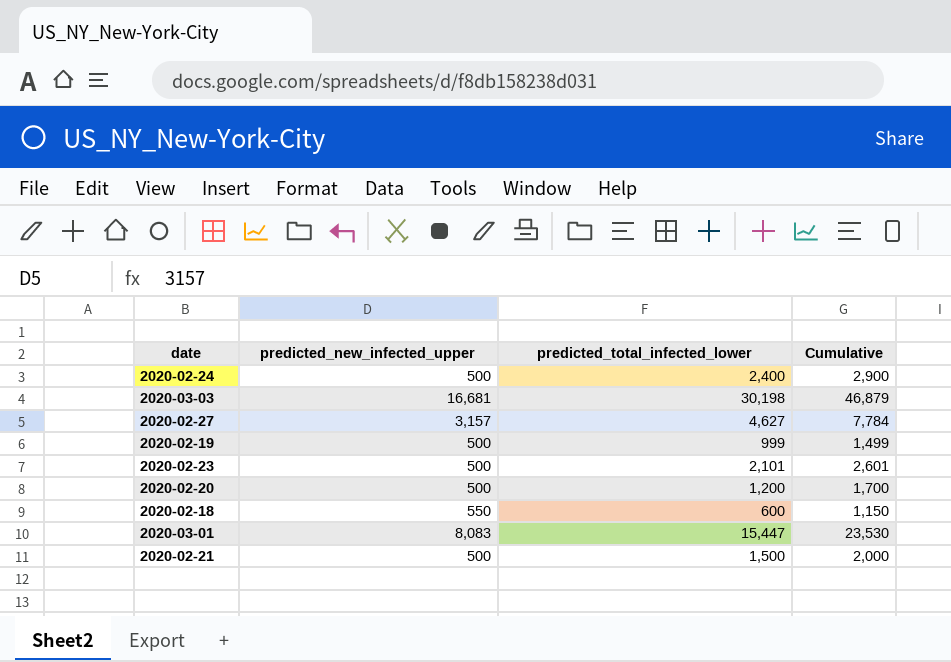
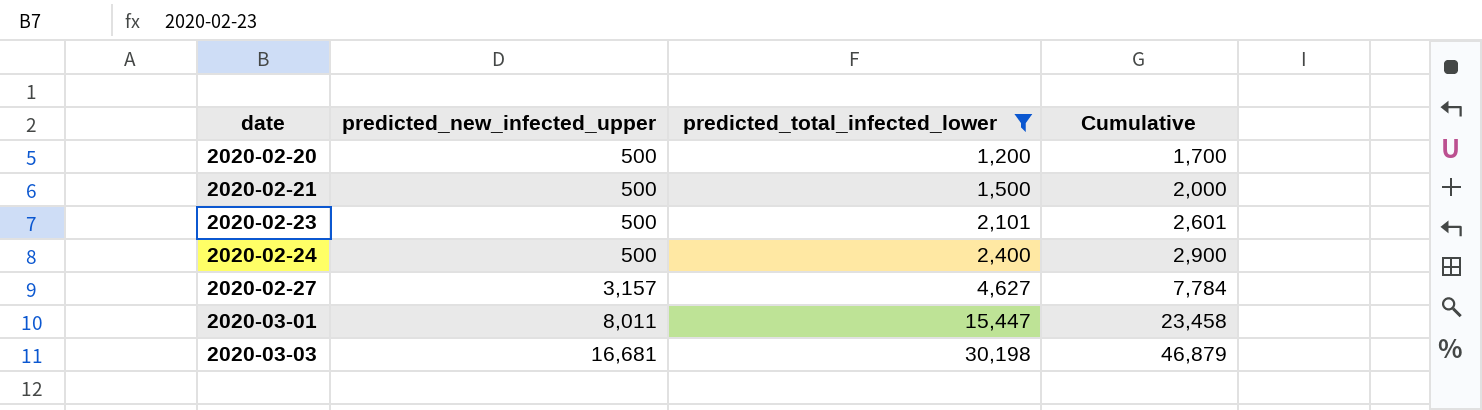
filter: none -> predicted_total_infected_lower >= 1,200
row order: none -> date ascending
2020-03-01 | predicted_new_infected_upper: 8,083 -> 8,011
2020-03-01 | Cumulative: 23,530 -> 23,458

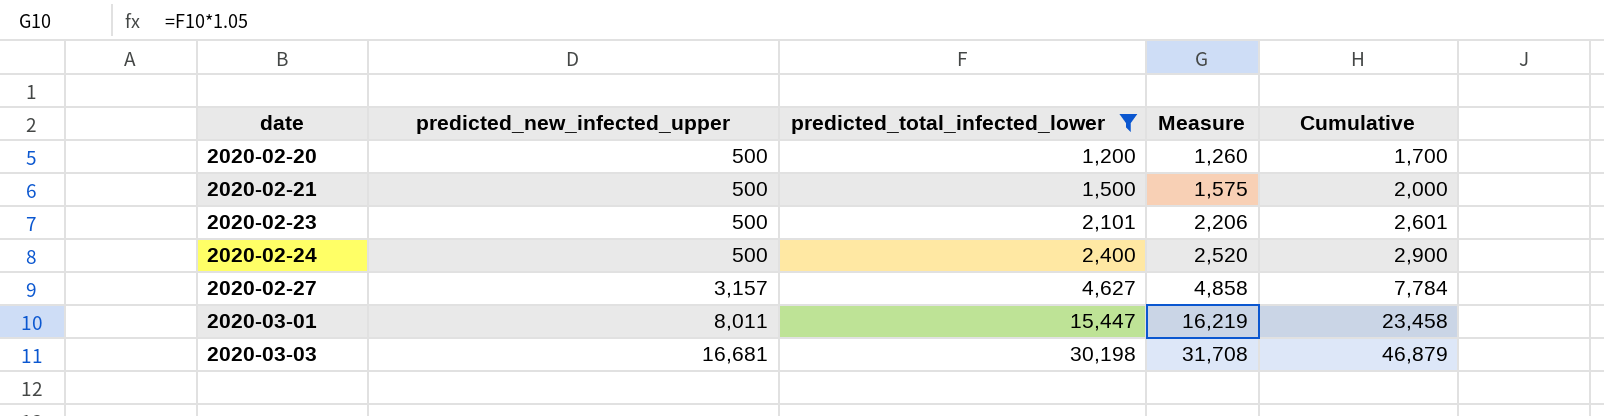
column Measure | formula: none -> [predicted_total_infected_lower] * 1.05

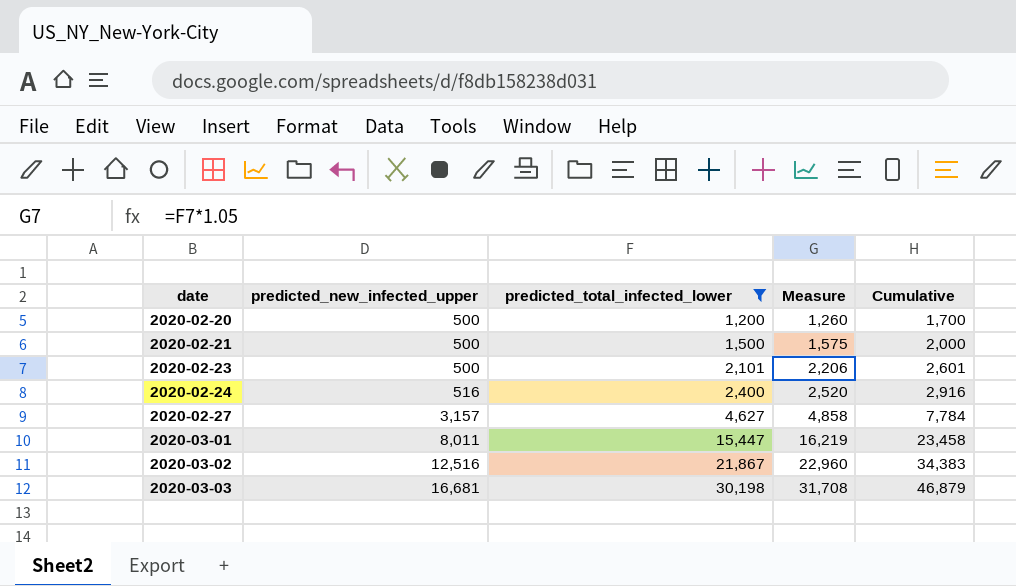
2020-02-24 | predicted_new_infected_upper: 500 -> 516
2020-02-24 | Cumulative: 2,900 -> 2,916
row 2020-03-02: none -> 12,516 | 21,867 | 22,960 | 34,383

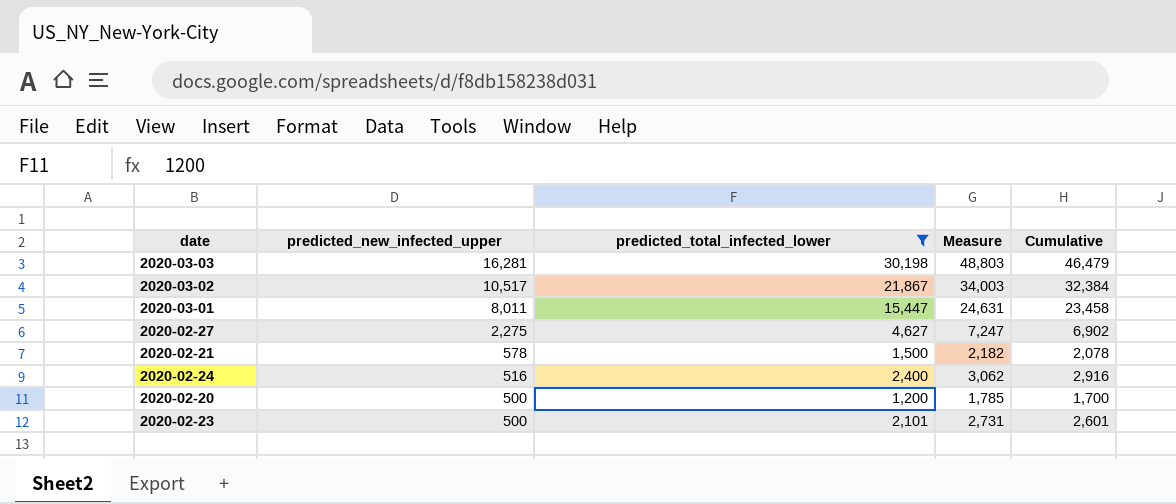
row order: date ascending -> predicted_new_infected_upper descending
column Measure | formula: [predicted_total_infected_lower] * 1.05 -> [Cumulative] * 1.05
2020-03-03 | predicted_new_infected_upper: 16,681 -> 16,281
2020-03-03 | Cumulative: 46,879 -> 46,479
2020-03-02 | predicted_new_infected_upper: 12,516 -> 10,517
2020-03-02 | Cumulative: 34,383 -> 32,384
2020-02-27 | predicted_new_infected_upper: 3,157 -> 2,275
2020-02-27 | Cumulative: 7,784 -> 6,902
2020-02-21 | predicted_new_infected_upper: 500 -> 578
2020-02-21 | Cumulative: 2,000 -> 2,078

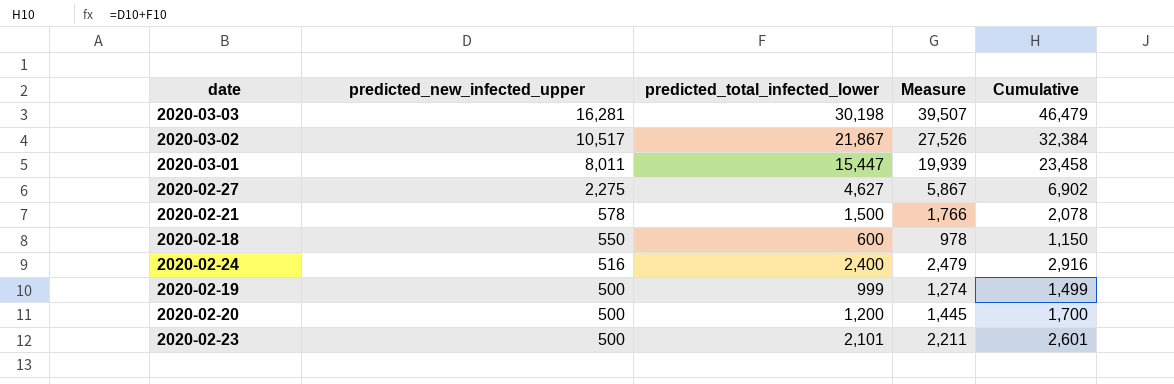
filter: predicted_total_infected_lower >= 1,200 -> none
column Measure | formula: [Cumulative] * 1.05 -> [Cumulative] * 0.85

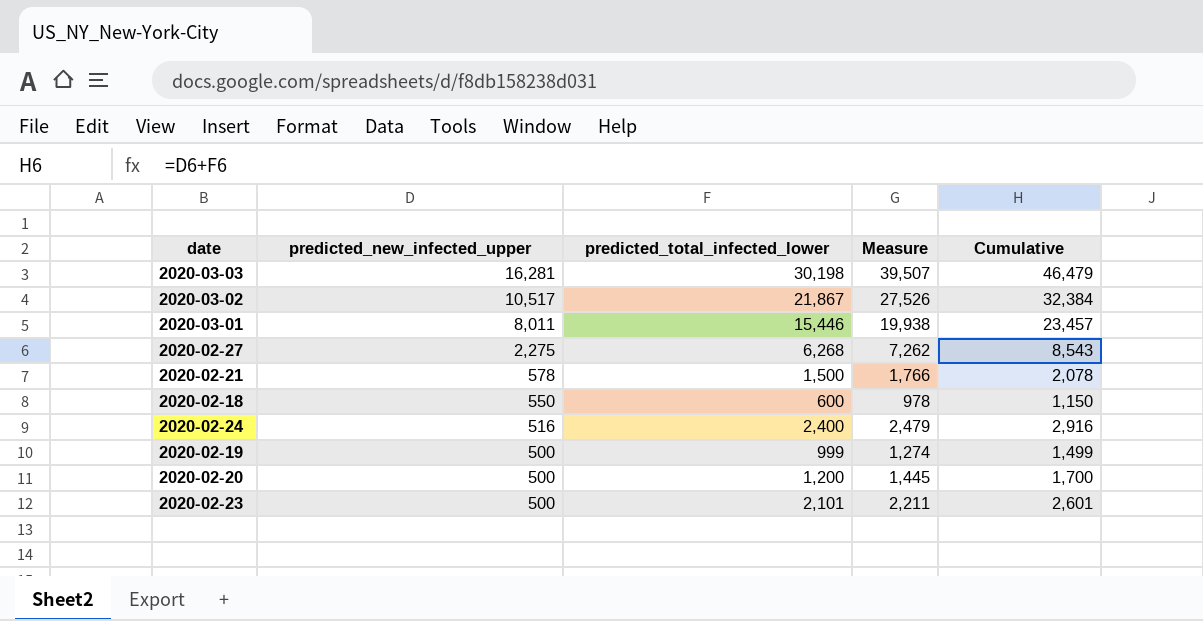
2020-03-01 | predicted_total_infected_lower: 15,447 -> 15,446
2020-03-01 | Measure: 19,939 -> 19,938
2020-03-01 | Cumulative: 23,458 -> 23,457
2020-02-27 | predicted_total_infected_lower: 4,627 -> 6,268
2020-02-27 | Measure: 5,867 -> 7,262
2020-02-27 | Cumulative: 6,902 -> 8,543

